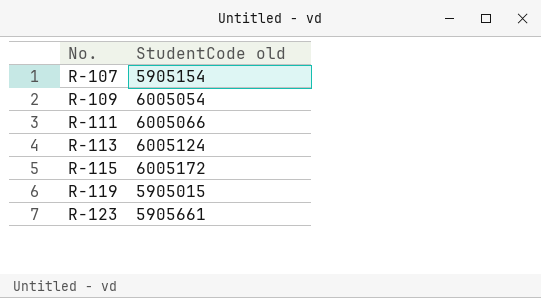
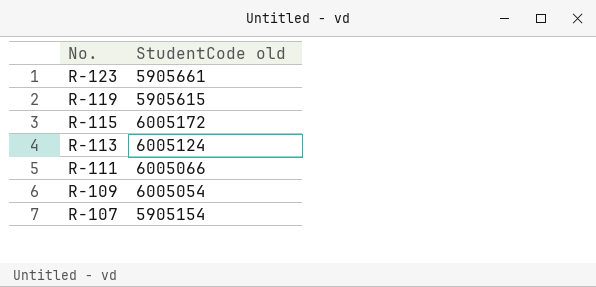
row order: No. ascending -> No. descending
R-119 | StudentCode old: 5905015 -> 5905615

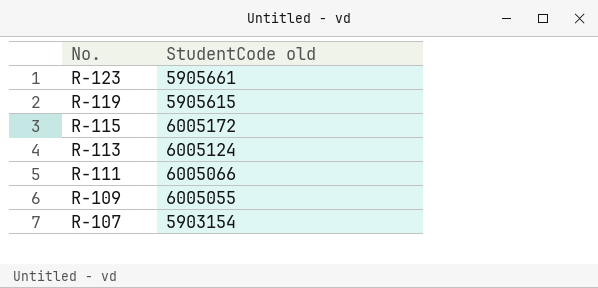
R-109 | StudentCode old: 6005054 -> 6005055
R-107 | StudentCode old: 5905154 -> 5903154

